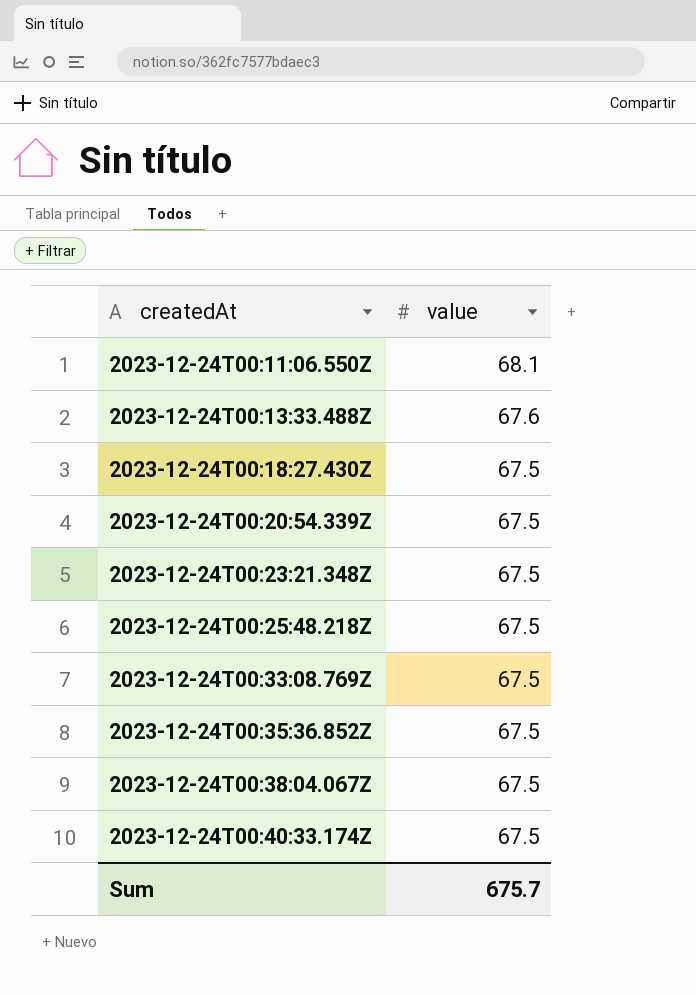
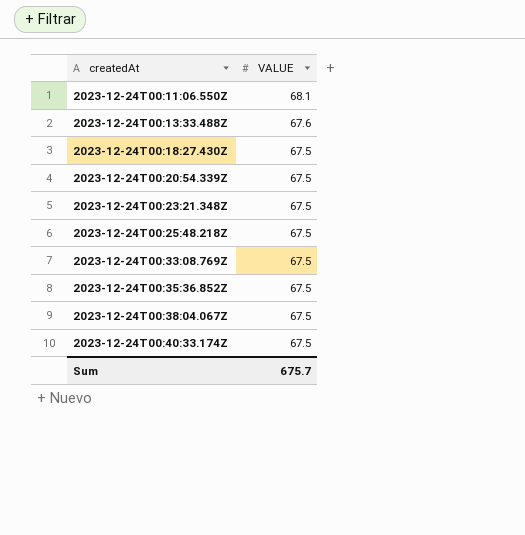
column name: value -> VALUE

